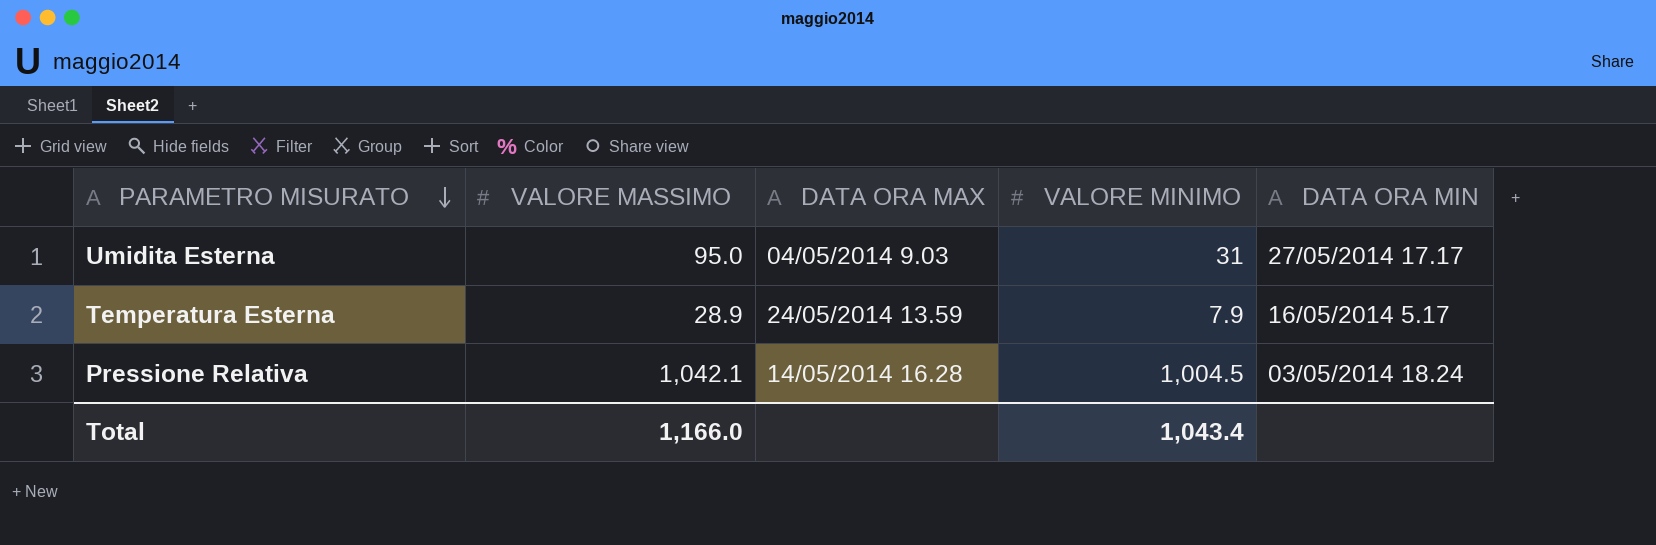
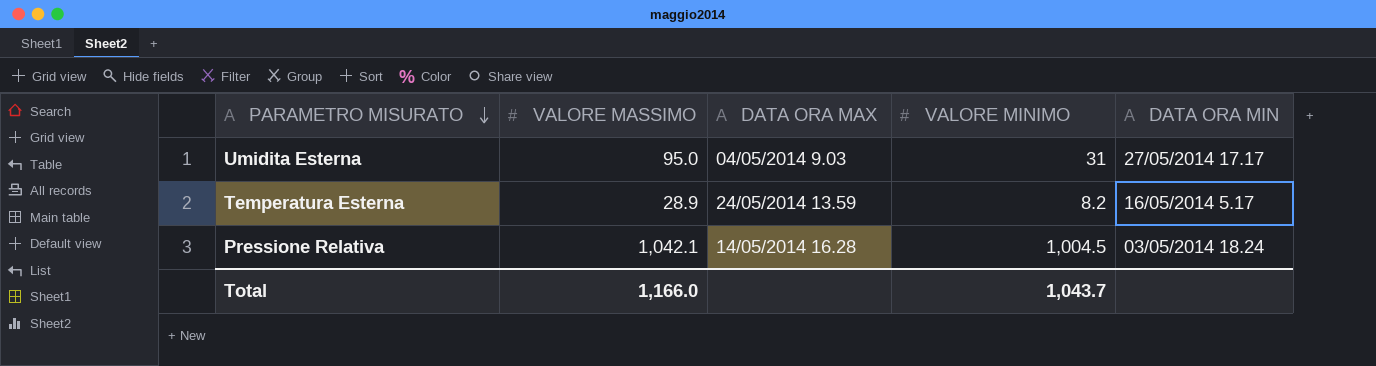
Temperatura Esterna | VALORE MINIMO: 7.9 -> 8.2
Total | VALORE MINIMO: 1,043.4 -> 1,043.7

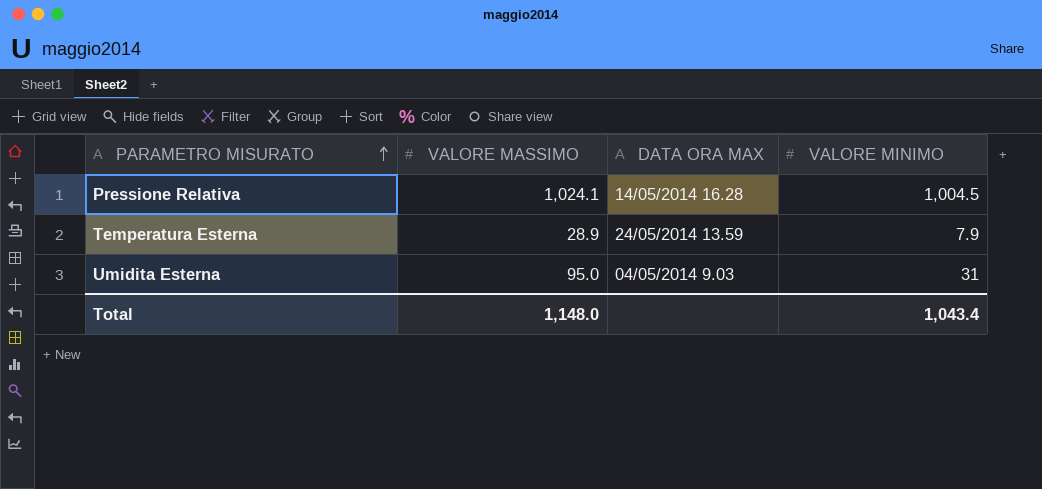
row order: PARAMETRO MISURATO descending -> PARAMETRO MISURATO ascending
column DATA ORA MIN | position: 5 -> none
Pressione Relativa | VALORE MASSIMO: 1,042.1 -> 1,024.1
Temperatura Esterna | VALORE MINIMO: 8.2 -> 7.9
Total | VALORE MASSIMO: 1,166.0 -> 1,148.0
Total | VALORE MINIMO: 1,043.7 -> 1,043.4

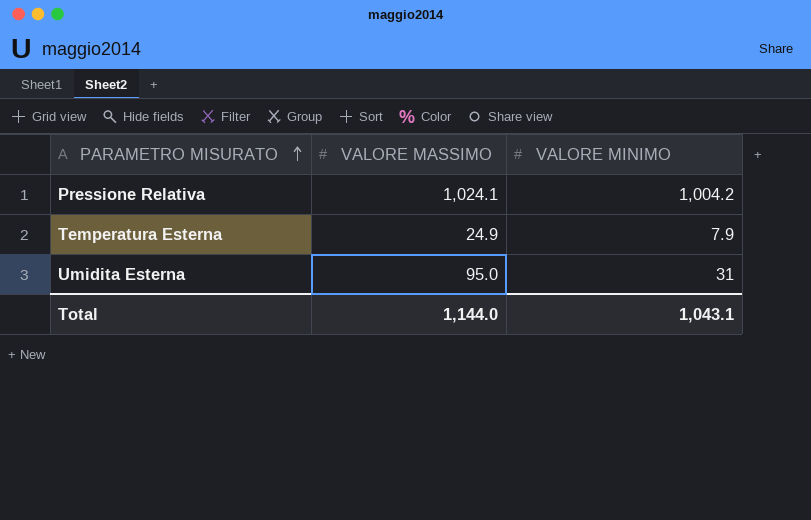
column DATA ORA MAX | position: 3 -> none
Pressione Relativa | VALORE MINIMO: 1,004.5 -> 1,004.2
Temperatura Esterna | VALORE MASSIMO: 28.9 -> 24.9
Total | VALORE MASSIMO: 1,148.0 -> 1,144.0
Total | VALORE MINIMO: 1,043.4 -> 1,043.1

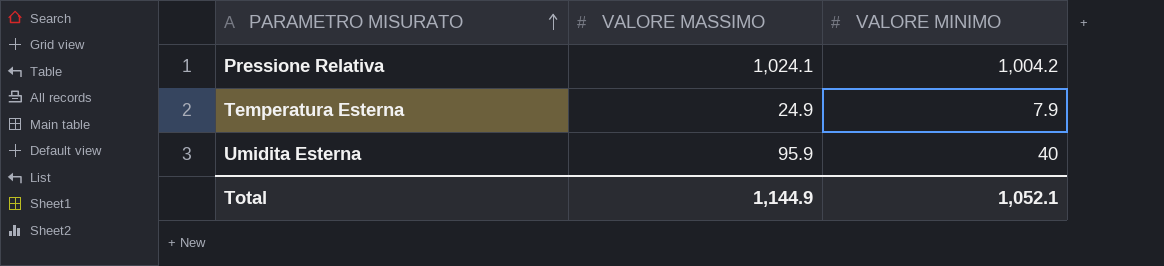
Umidita Esterna | VALORE MASSIMO: 95.0 -> 95.9
Umidita Esterna | VALORE MINIMO: 31 -> 40
Total | VALORE MASSIMO: 1,144.0 -> 1,144.9
Total | VALORE MINIMO: 1,043.1 -> 1,052.1

